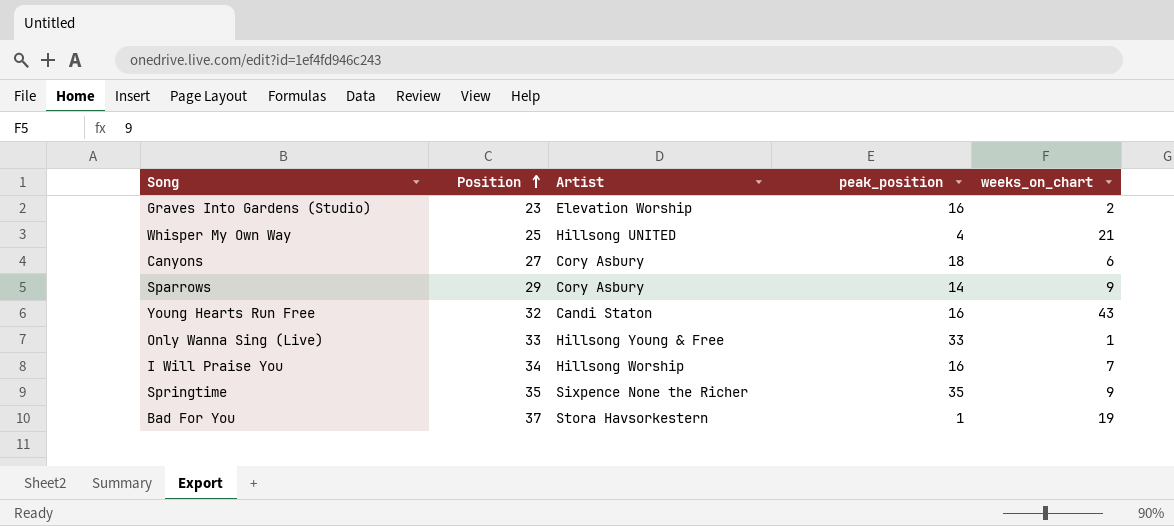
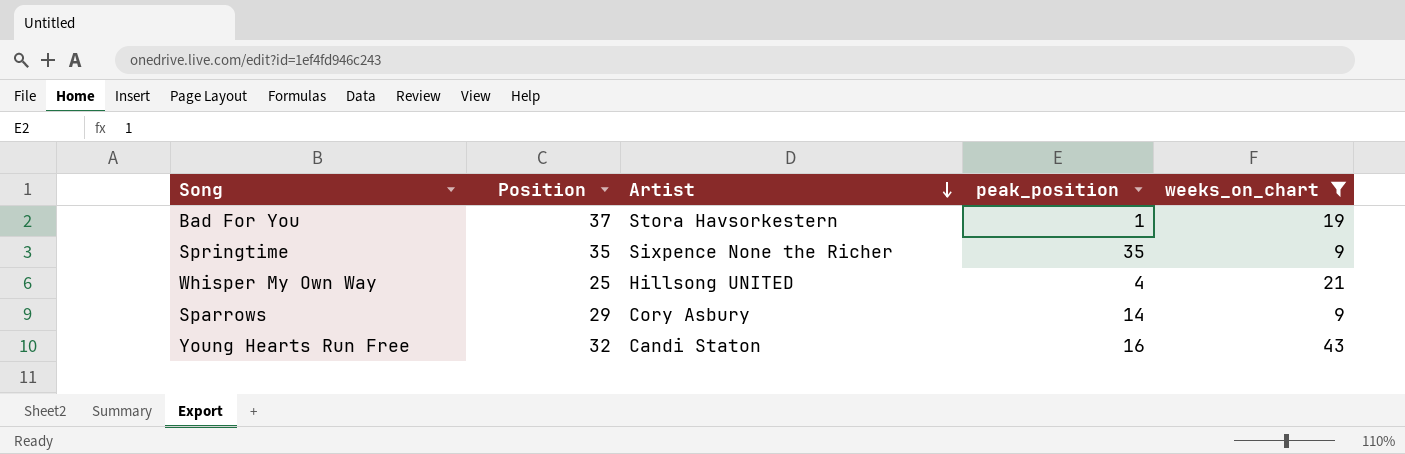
filter: none -> weeks_on_chart >= 9
row order: Position ascending -> Artist descending

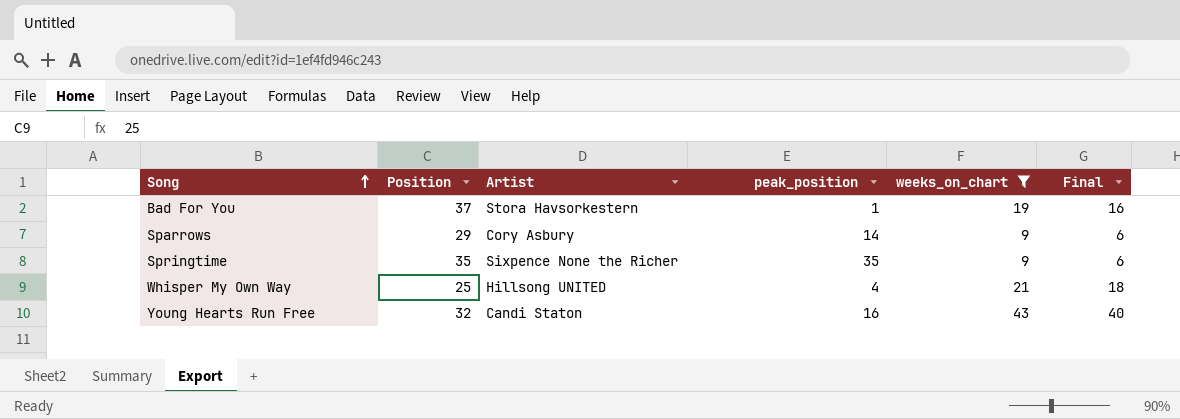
row order: Artist descending -> Song ascending
column Final | formula: none -> [weeks_on_chart] - 3

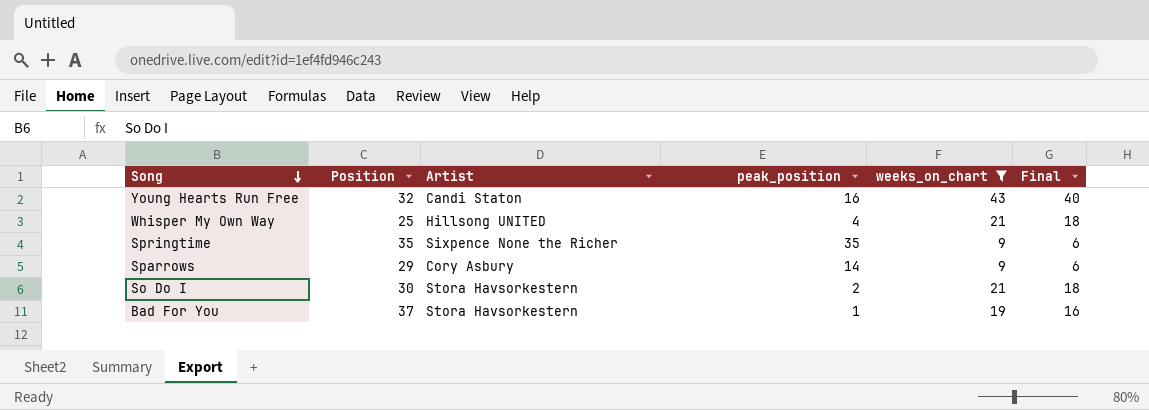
row order: Song ascending -> Song descending
row So Do I: none -> 30 | Stora Havsorkestern | 2 | 21 | 18

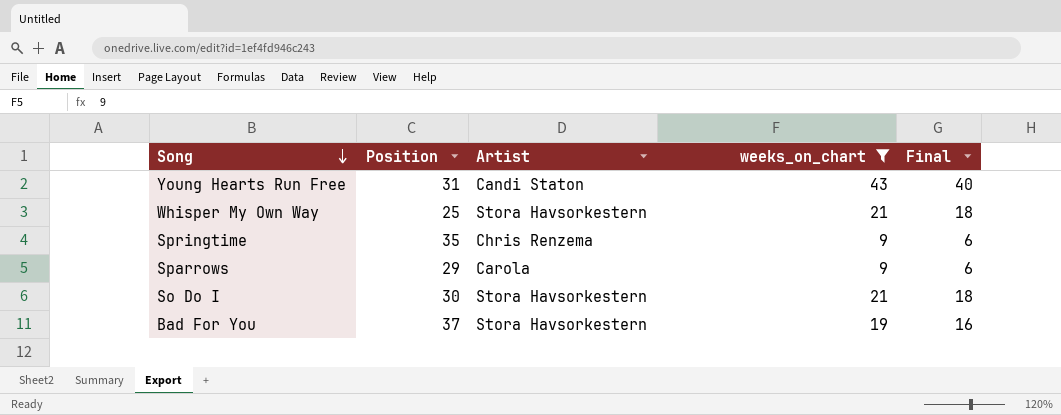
column peak_position | position: 4 -> none
Young Hearts Run Free | Position: 32 -> 31
Whisper My Own Way | Artist: Hillsong UNITED -> Stora Havsorkestern
Springtime | Artist: Sixpence None the Richer -> Chris Renzema
Sparrows | Artist: Cory Asbury -> Carola

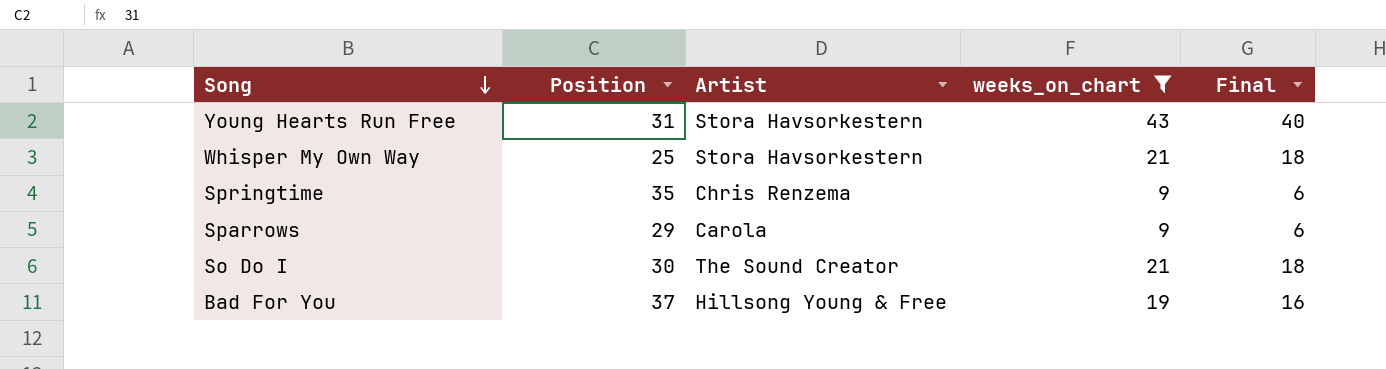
Young Hearts Run Free | Artist: Candi Staton -> Stora Havsorkestern
So Do I | Artist: Stora Havsorkestern -> The Sound Creator
Bad For You | Artist: Stora Havsorkestern -> Hillsong Young & Free

